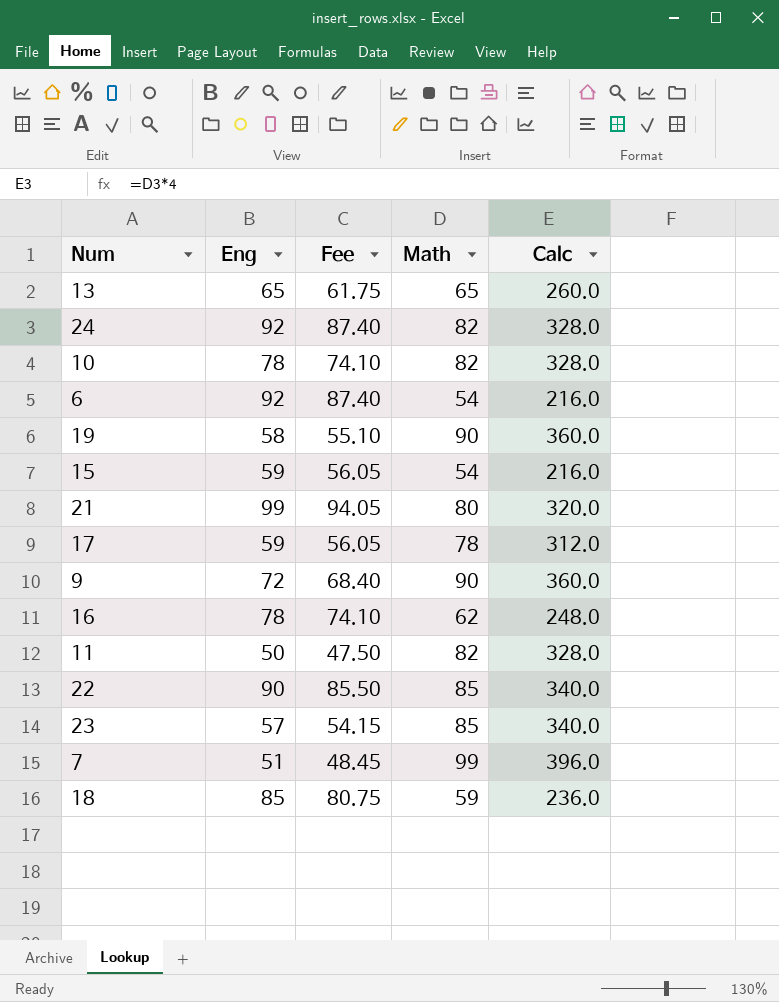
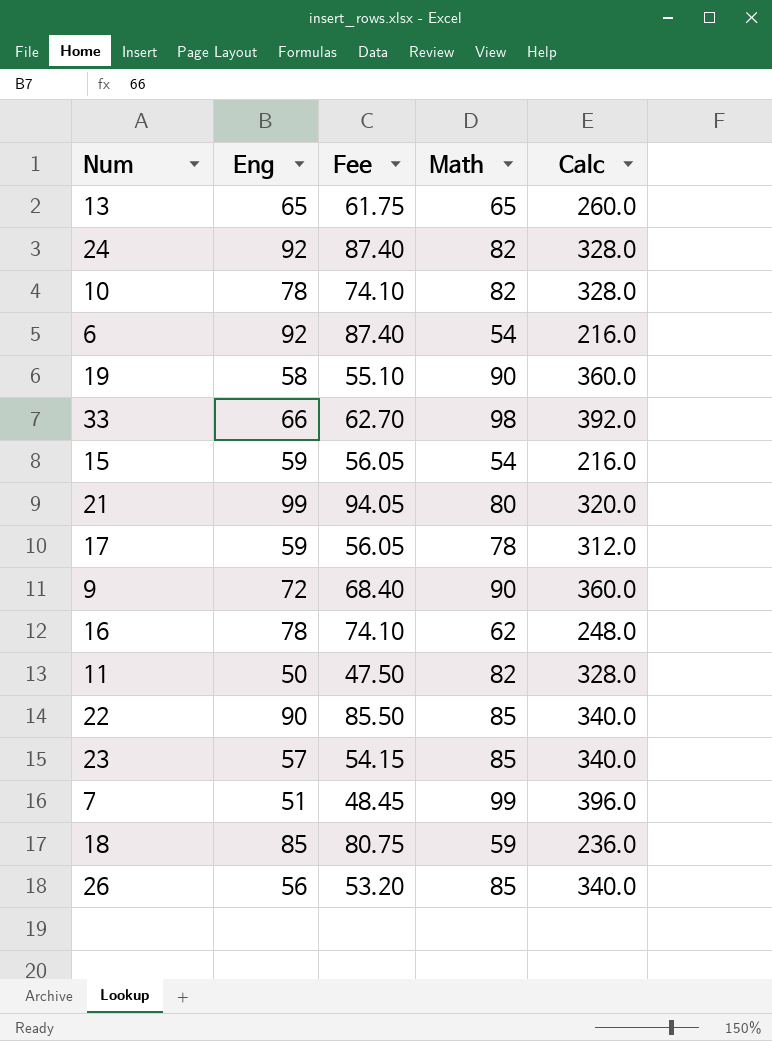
row 33: none -> 66 | 62.70 | 98 | 392.0
row 26: none -> 56 | 53.20 | 85 | 340.0

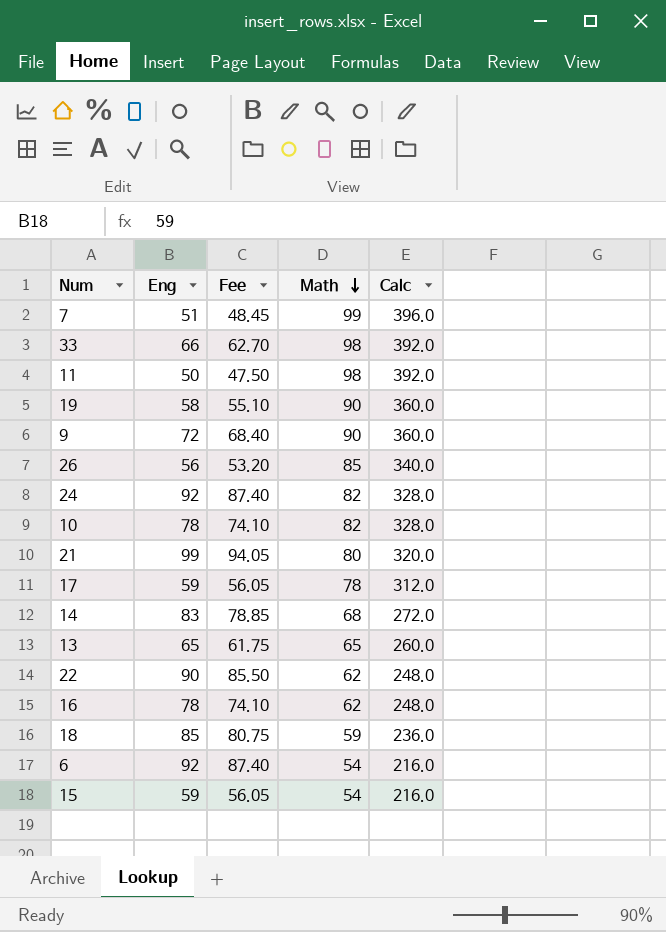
row order: none -> Math descending
row 23: 57 | 54.15 | 85 | 340.0 -> none
11 | Math: 82 -> 98
11 | Calc: 328.0 -> 392.0
row 14: none -> 83 | 78.85 | 68 | 272.0
22 | Math: 85 -> 62
22 | Calc: 340.0 -> 248.0

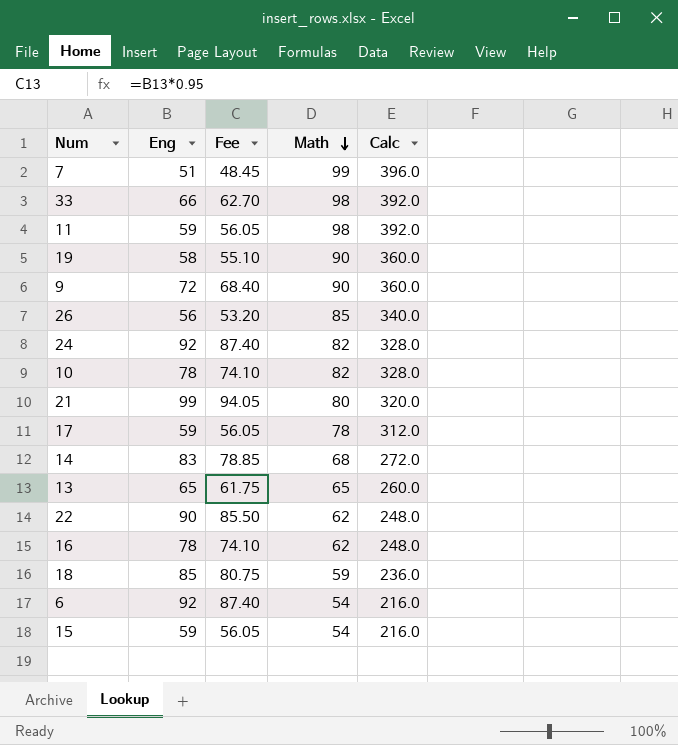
11 | Eng: 50 -> 59
11 | Fee: 47.50 -> 56.05

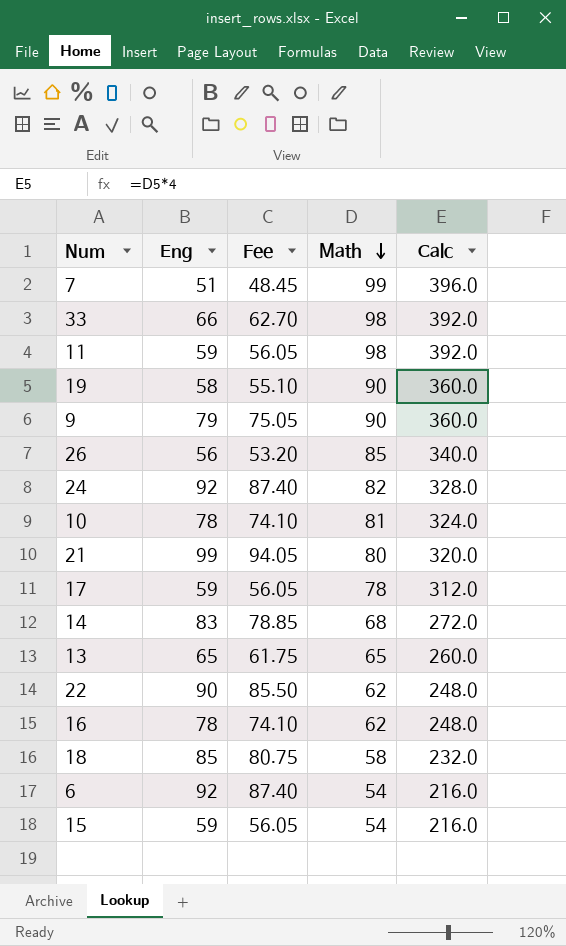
9 | Eng: 72 -> 79
9 | Fee: 68.40 -> 75.05
10 | Math: 82 -> 81
10 | Calc: 328.0 -> 324.0
18 | Math: 59 -> 58
18 | Calc: 236.0 -> 232.0

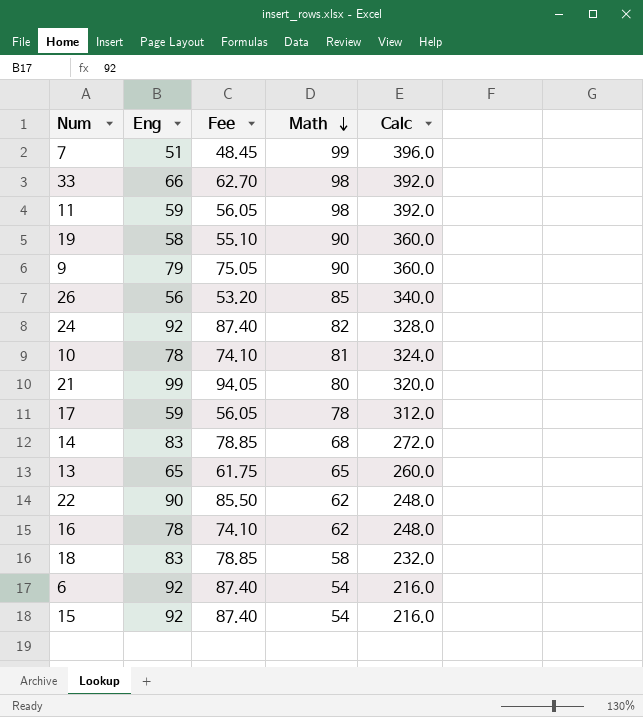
18 | Eng: 85 -> 83
18 | Fee: 80.75 -> 78.85
15 | Eng: 59 -> 92
15 | Fee: 56.05 -> 87.40

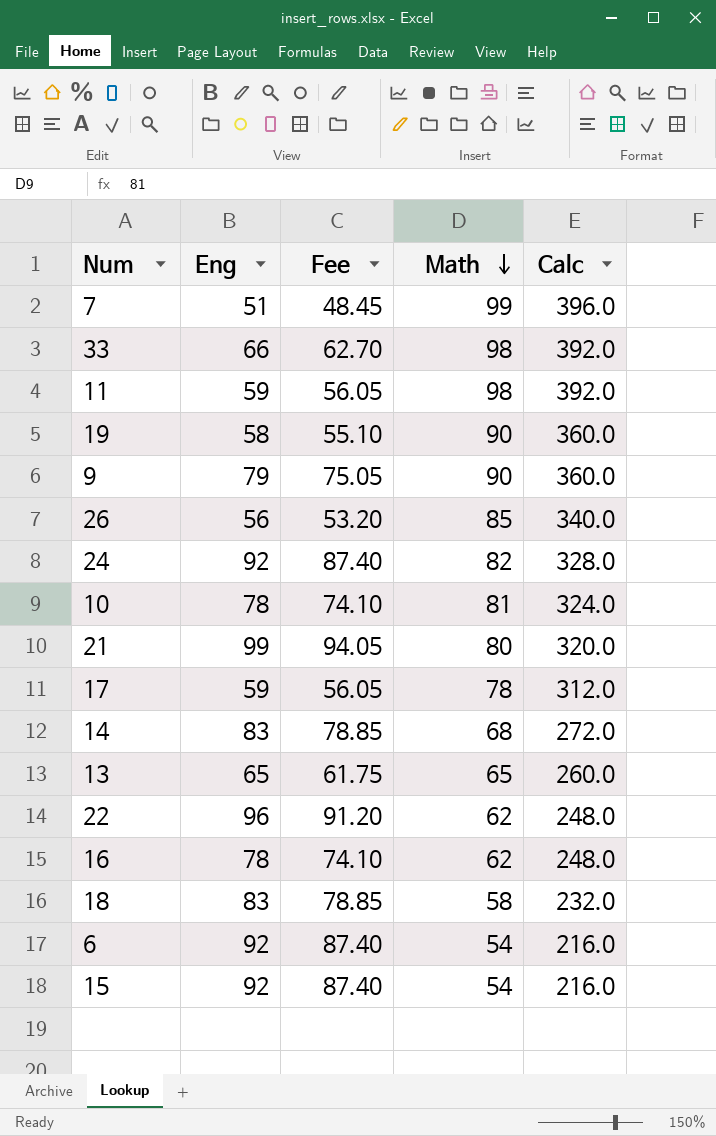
22 | Eng: 90 -> 96
22 | Fee: 85.50 -> 91.20

